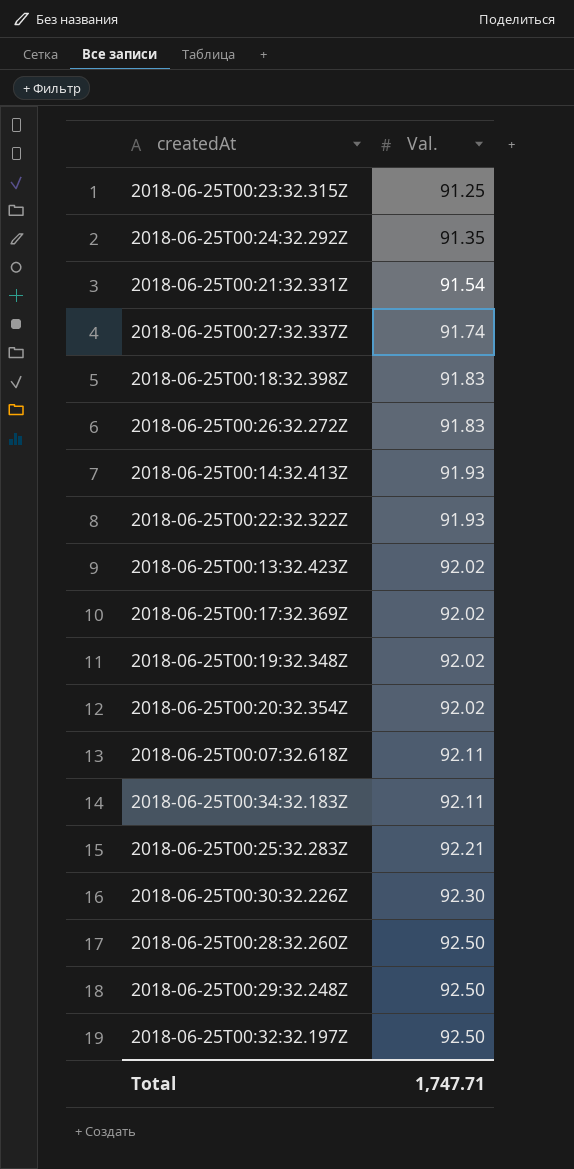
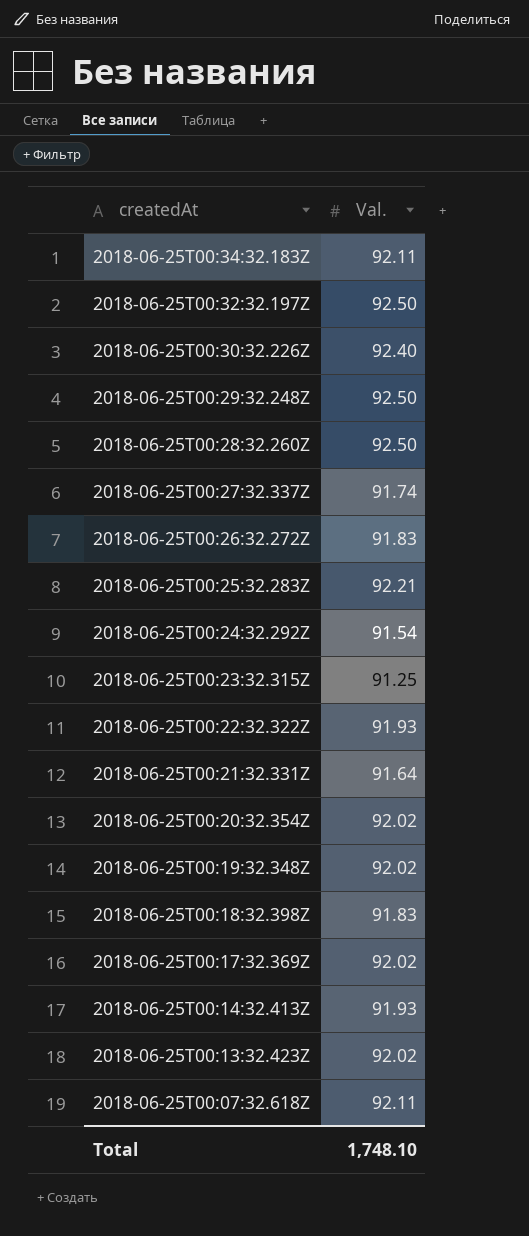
row order: Val. ascending -> createdAt descending
2018-06-25T00:30:32.226Z | Val.: 92.30 -> 92.40
2018-06-25T00:24:32.292Z | Val.: 91.35 -> 91.54
2018-06-25T00:21:32.331Z | Val.: 91.54 -> 91.64
Total | Val.: 1,747.71 -> 1,748.10

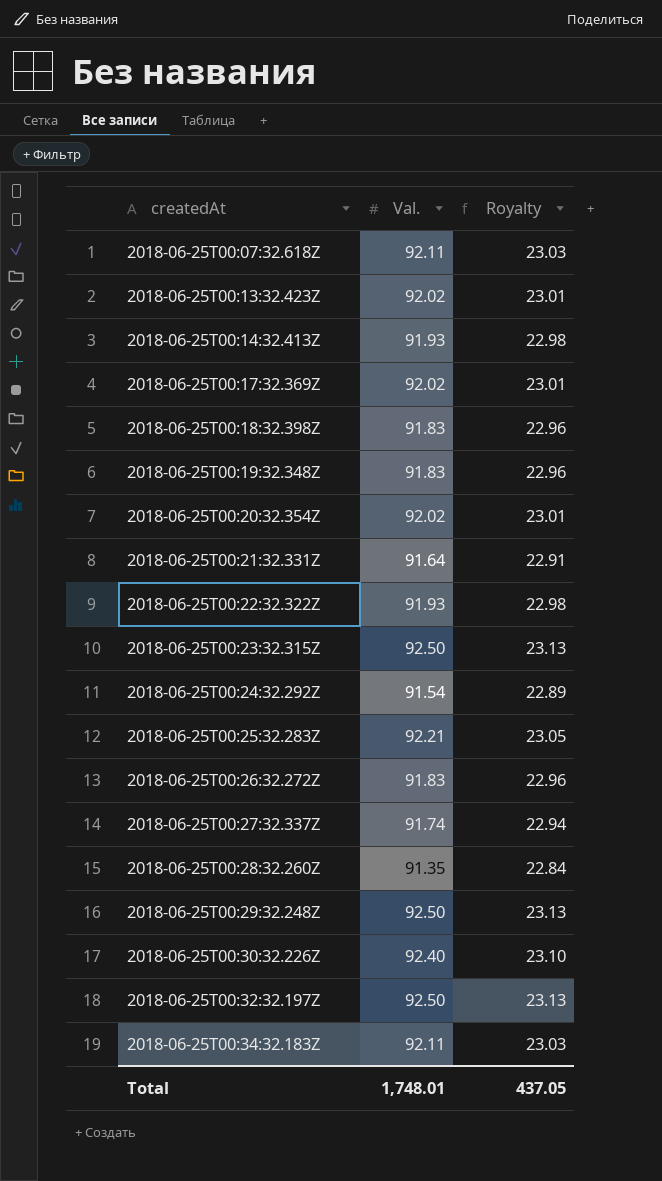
row order: createdAt descending -> createdAt ascending
column Royalty | formula: none -> [Val.] * 0.25
2018-06-25T00:19:32.348Z | Val.: 92.02 -> 91.83
2018-06-25T00:23:32.315Z | Val.: 91.25 -> 92.50
2018-06-25T00:28:32.260Z | Val.: 92.50 -> 91.35
Total | Val.: 1,748.10 -> 1,748.01

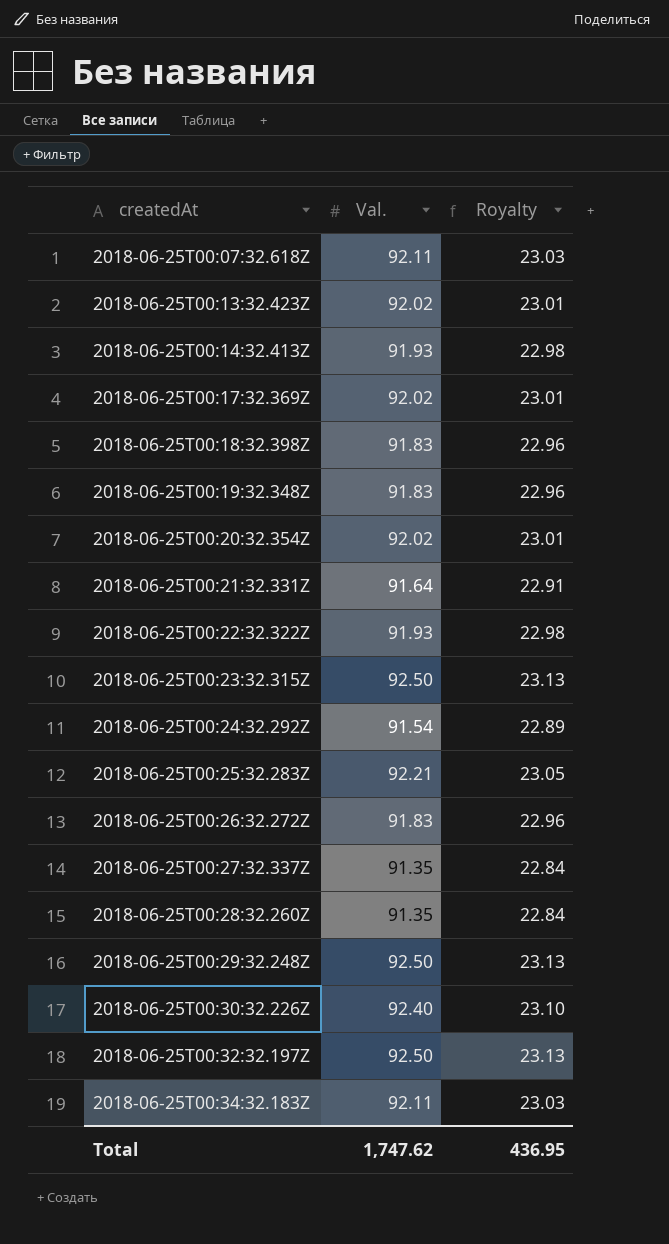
2018-06-25T00:27:32.337Z | Val.: 91.74 -> 91.35
2018-06-25T00:27:32.337Z | Royalty: 22.94 -> 22.84
Total | Val.: 1,748.01 -> 1,747.62
Total | Royalty: 437.05 -> 436.95

